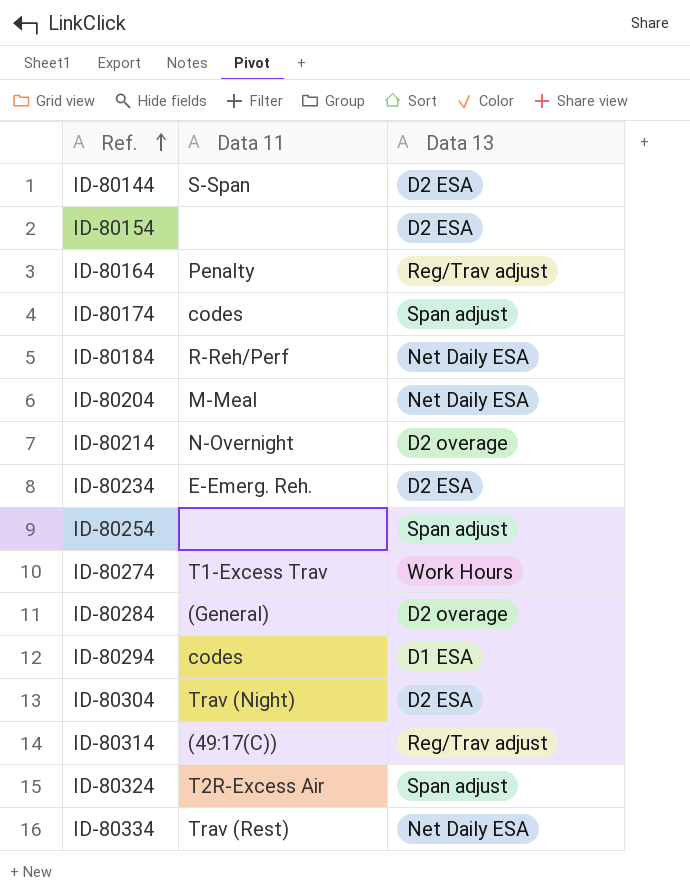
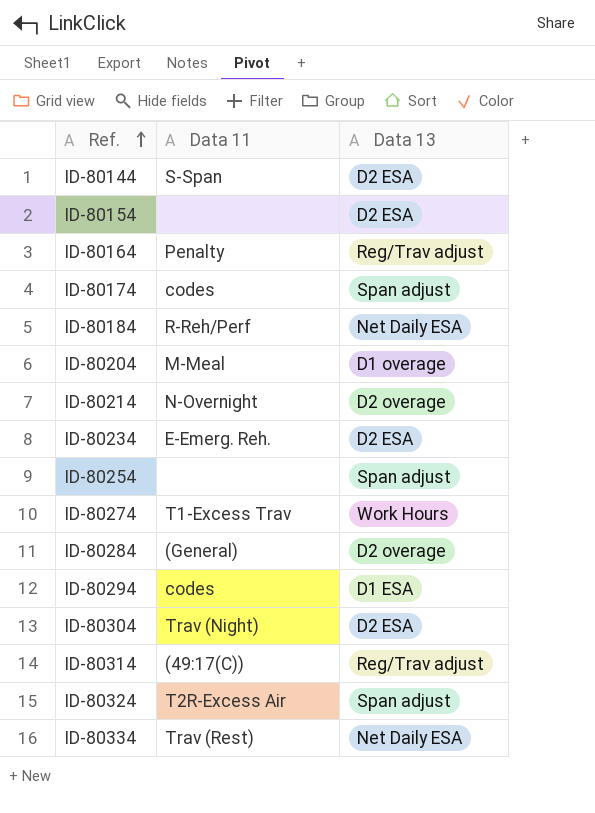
ID-80204 | Data 13: Net Daily ESA -> D1 overage

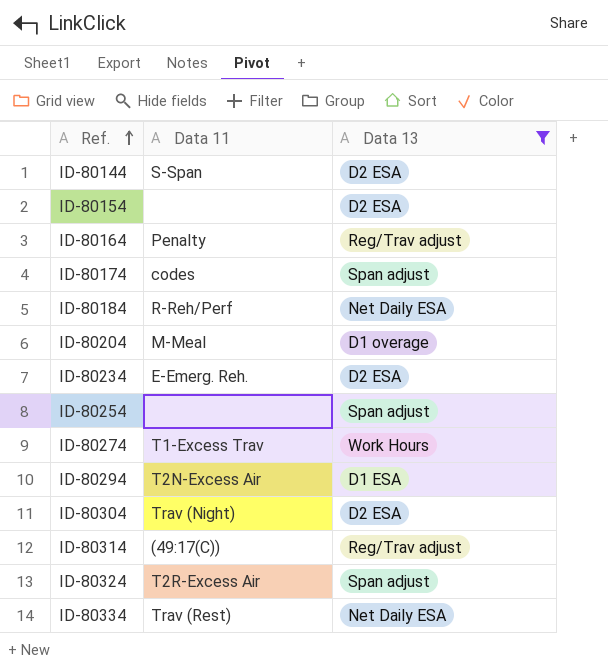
filter: none -> Data 13 != D2 overage
ID-80294 | Data 11: codes -> T2N-Excess Air

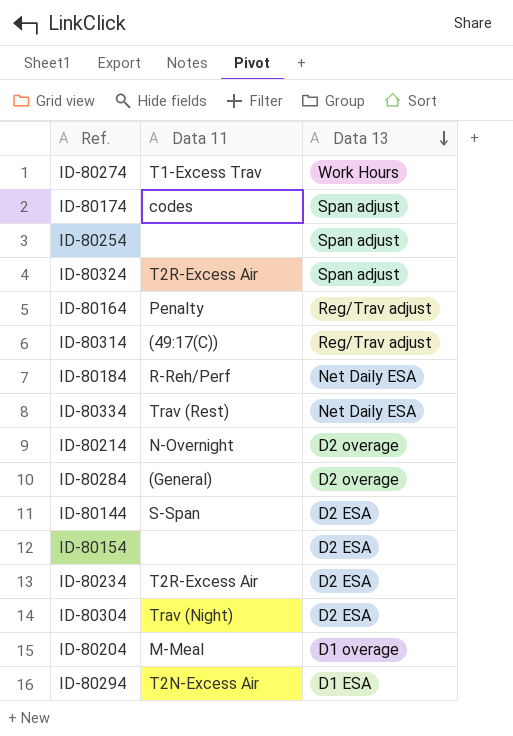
filter: Data 13 != D2 overage -> none
row order: Ref. ascending -> Data 13 descending
ID-80234 | Data 11: E-Emerg. Reh. -> T2R-Excess Air

